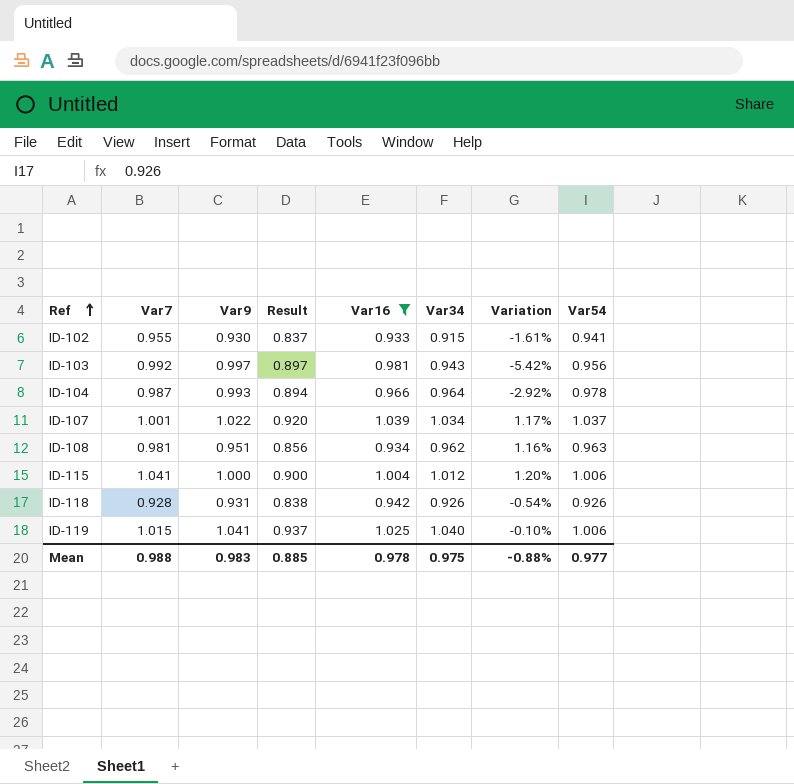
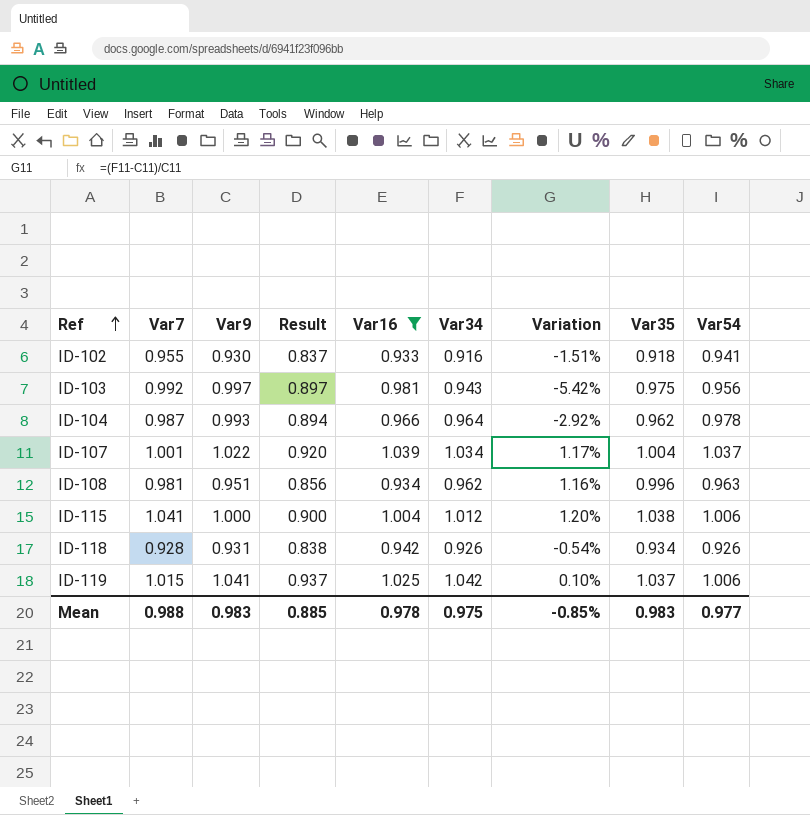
column Var35 | position: none -> 8
ID-102 | Var34: 0.915 -> 0.916
ID-102 | Variation: -1.61% -> -1.51%
ID-119 | Var34: 1.040 -> 1.042
ID-119 | Variation: -0.10% -> 0.10%
Mean | Variation: -0.88% -> -0.85%

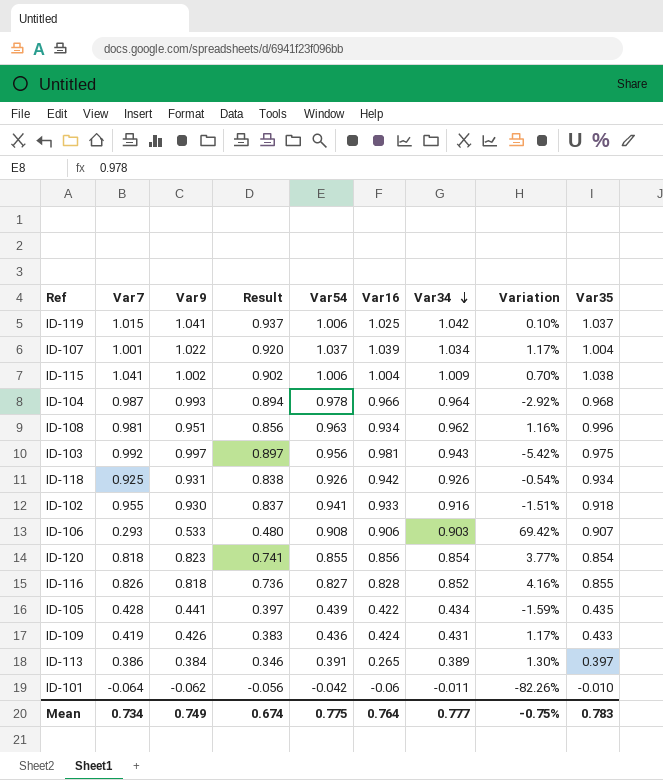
filter: Var16 >= 0.933 -> none
row order: Ref ascending -> Var34 descending
column Var54 | position: 9 -> 5
ID-115 | Var9: 1.000 -> 1.002
ID-115 | Result: 0.900 -> 0.902
ID-115 | Var34: 1.012 -> 1.009
ID-115 | Variation: 1.20% -> 0.70%
ID-104 | Var35: 0.962 -> 0.968
ID-118 | Var7: 0.928 -> 0.925
Mean | Var7: 0.988 -> 0.734
Mean | Var9: 0.983 -> 0.749
Mean | Result: 0.885 -> 0.674
Mean | Var54: 0.977 -> 0.775
Mean | Var16: 0.978 -> 0.764
Mean | Var34: 0.975 -> 0.777
Mean | Variation: -0.85% -> -0.75%
Mean | Var35: 0.983 -> 0.783

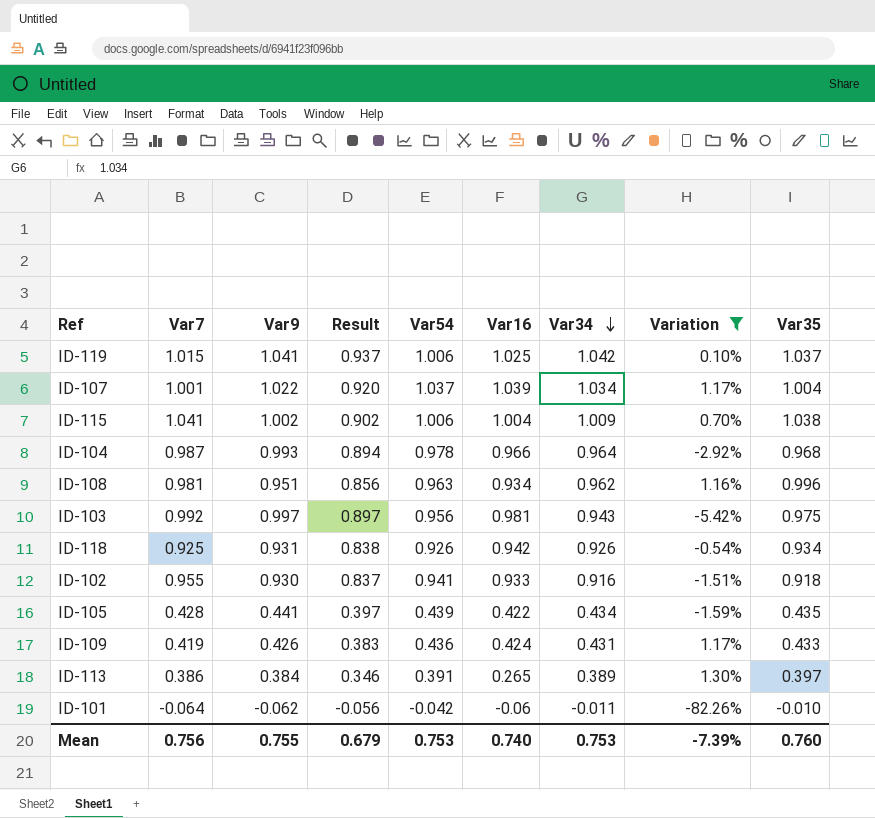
filter: none -> Variation <= 1.30%
Mean | Var7: 0.734 -> 0.756
Mean | Var9: 0.749 -> 0.755
Mean | Result: 0.674 -> 0.679
Mean | Var54: 0.775 -> 0.753
Mean | Var16: 0.764 -> 0.740
Mean | Var34: 0.777 -> 0.753
Mean | Variation: -0.75% -> -7.39%
Mean | Var35: 0.783 -> 0.760

